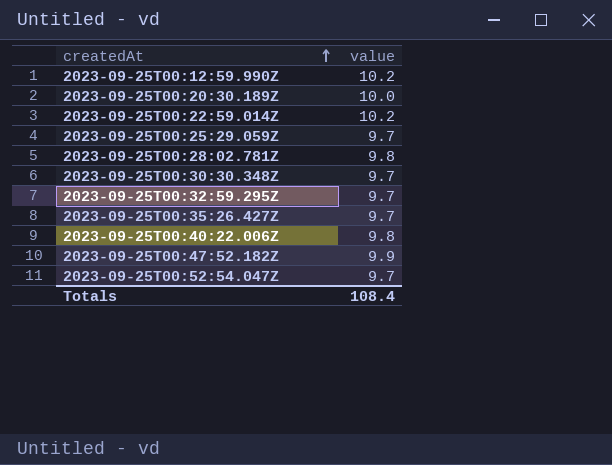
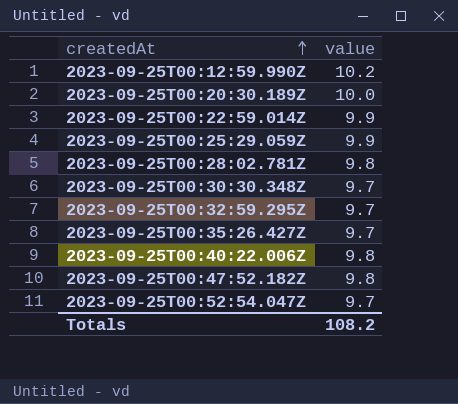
2023-09-25T00:22:59.014Z | value: 10.2 -> 9.9
2023-09-25T00:25:29.059Z | value: 9.7 -> 9.9
2023-09-25T00:47:52.182Z | value: 9.9 -> 9.8
Totals | value: 108.4 -> 108.2

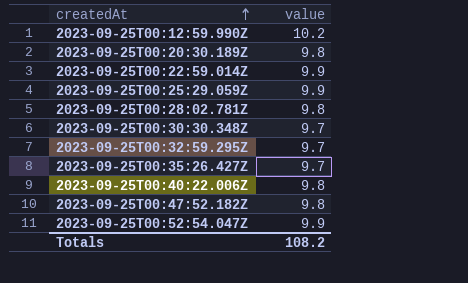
2023-09-25T00:20:30.189Z | value: 10.0 -> 9.8
2023-09-25T00:52:54.047Z | value: 9.7 -> 9.9

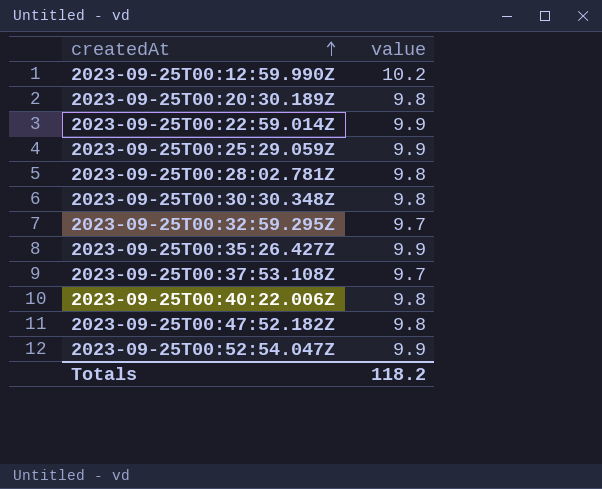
2023-09-25T00:30:30.348Z | value: 9.7 -> 9.8
2023-09-25T00:35:26.427Z | value: 9.7 -> 9.9
row 2023-09-25T00:37:53.108Z: none -> 9.7
Totals | value: 108.2 -> 118.2

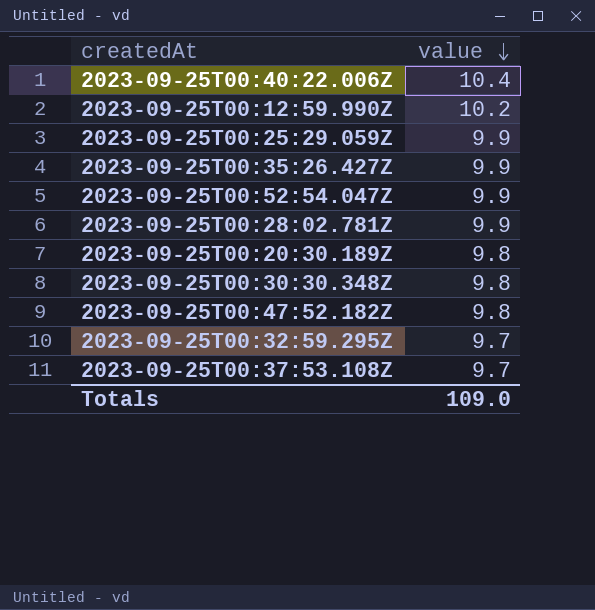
row order: createdAt ascending -> value descending
row 2023-09-25T00:22:59.014Z: 9.9 -> none
2023-09-25T00:40:22.006Z | value: 9.8 -> 10.4
2023-09-25T00:28:02.781Z | value: 9.8 -> 9.9
Totals | value: 118.2 -> 109.0

